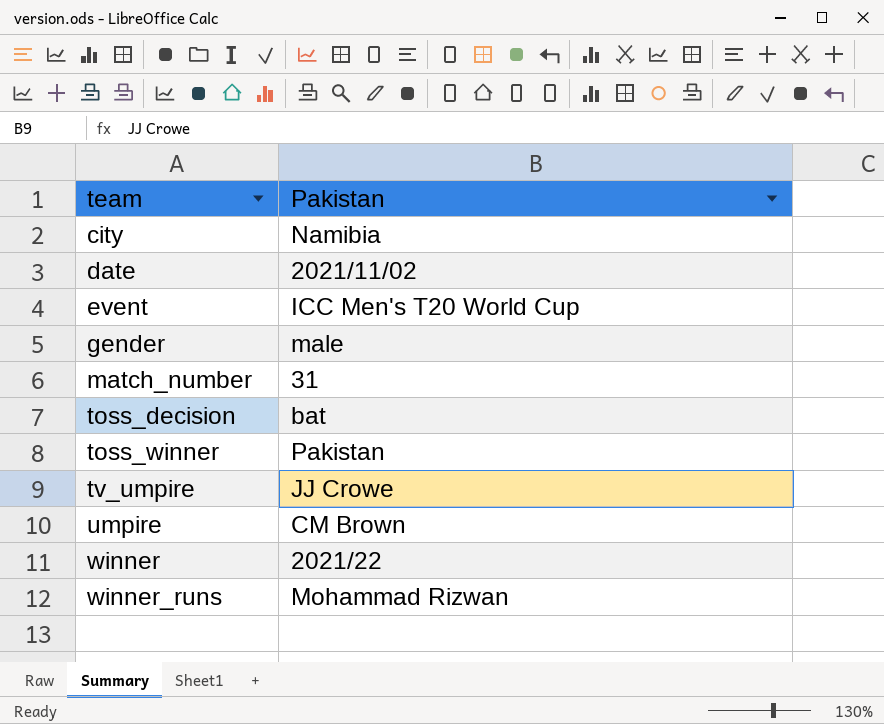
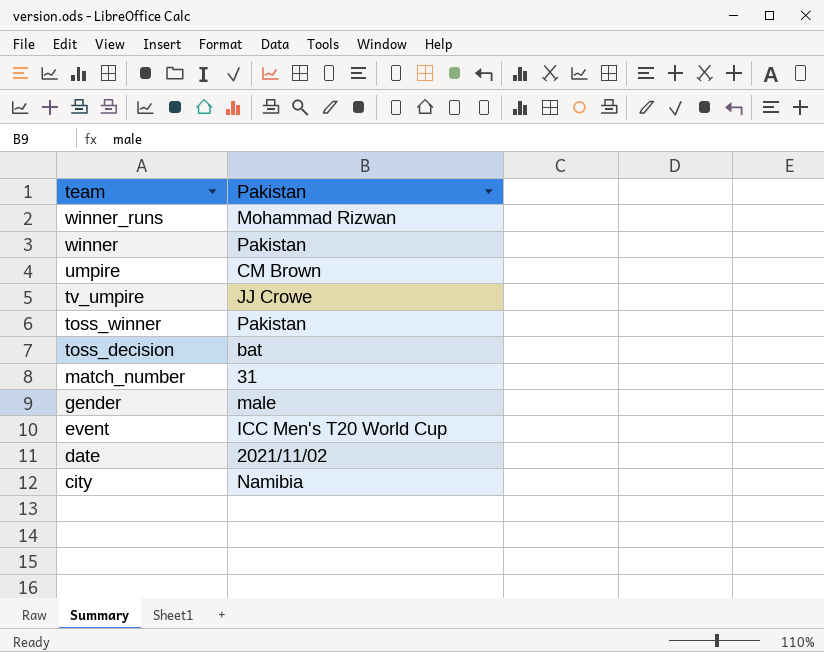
row order: team ascending -> team descending
winner | Pakistan: 2021/22 -> Pakistan

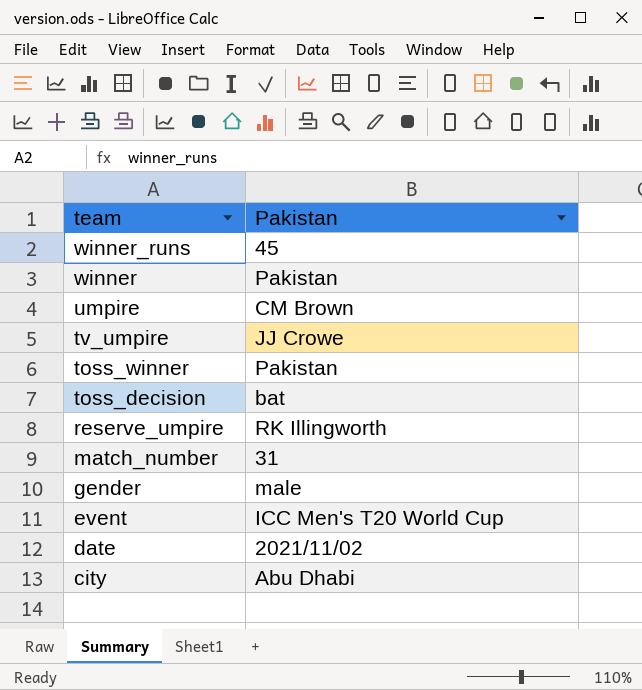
winner_runs | Pakistan: Mohammad Rizwan -> 45
row reserve_umpire: none -> RK Illingworth
city | Pakistan: Namibia -> Abu Dhabi

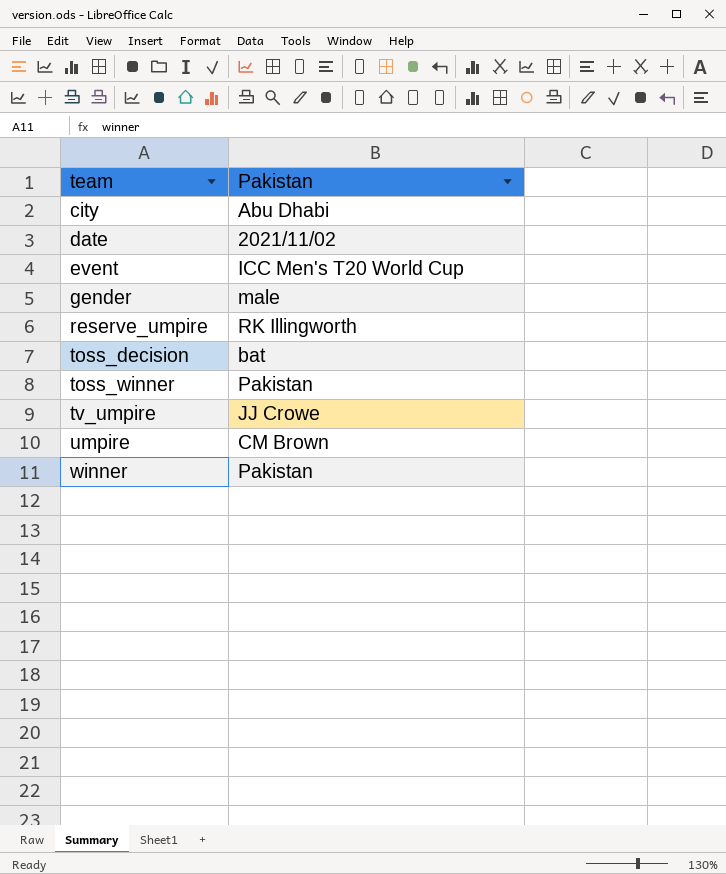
row order: team descending -> team ascending
row winner_runs: 45 -> none
row match_number: 31 -> none

